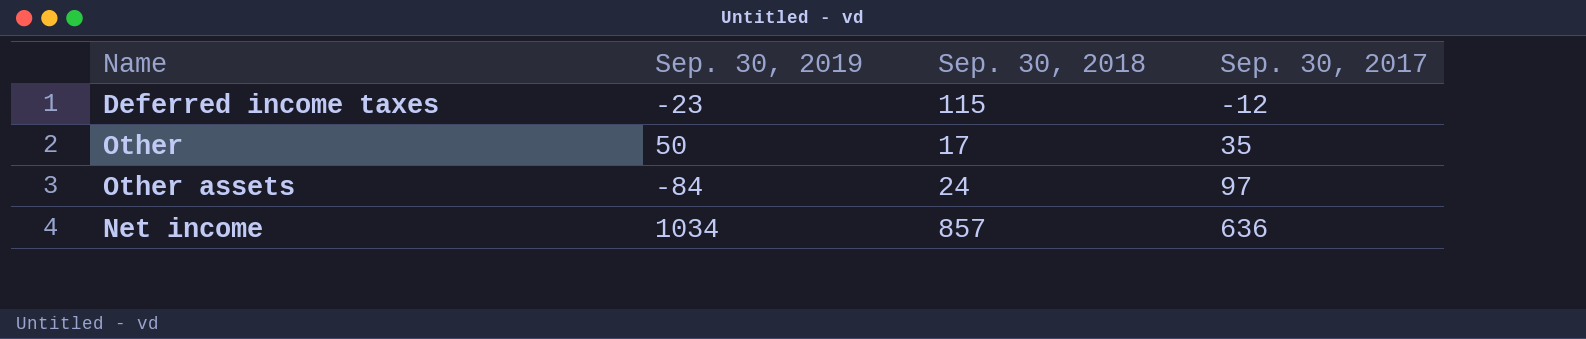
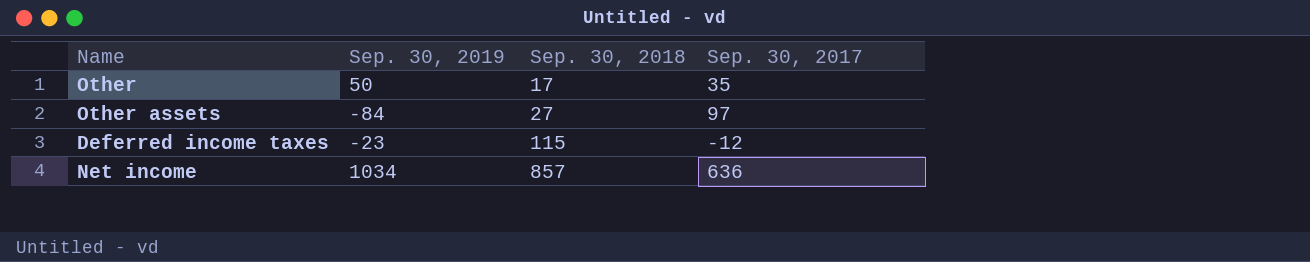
row order: Sep. 30, 2017 ascending -> Sep. 30, 2018 ascending
Other assets | Sep. 30, 2018: 24 -> 27

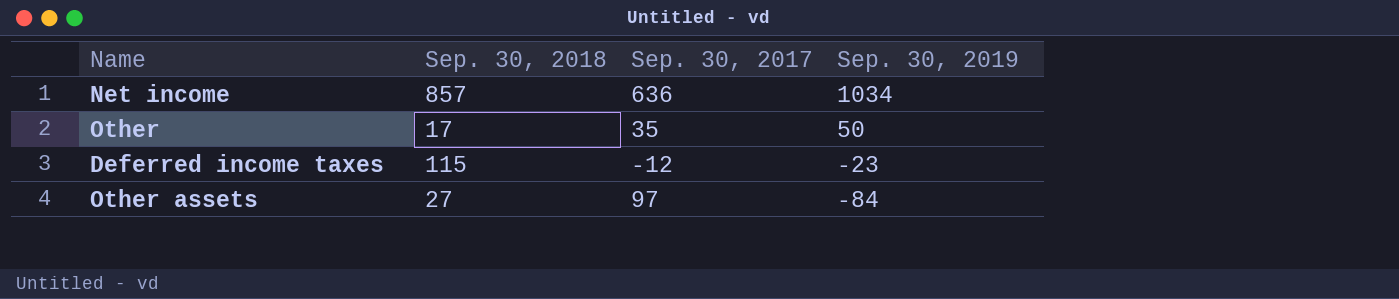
row order: Sep. 30, 2018 ascending -> Sep. 30, 2019 descending
column Sep. 30, 2019 | position: 2 -> 4

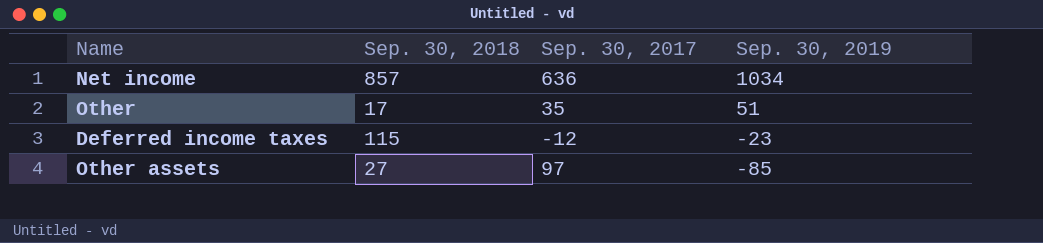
Other | Sep. 30, 2019: 50 -> 51
Other assets | Sep. 30, 2019: -84 -> -85

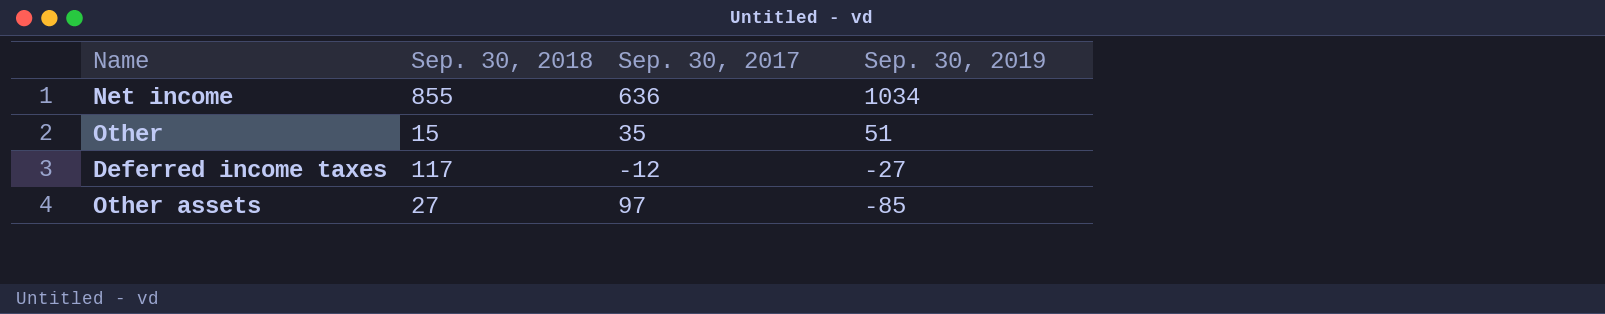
Net income | Sep. 30, 2018: 857 -> 855
Other | Sep. 30, 2018: 17 -> 15
Deferred income taxes | Sep. 30, 2018: 115 -> 117
Deferred income taxes | Sep. 30, 2019: -23 -> -27

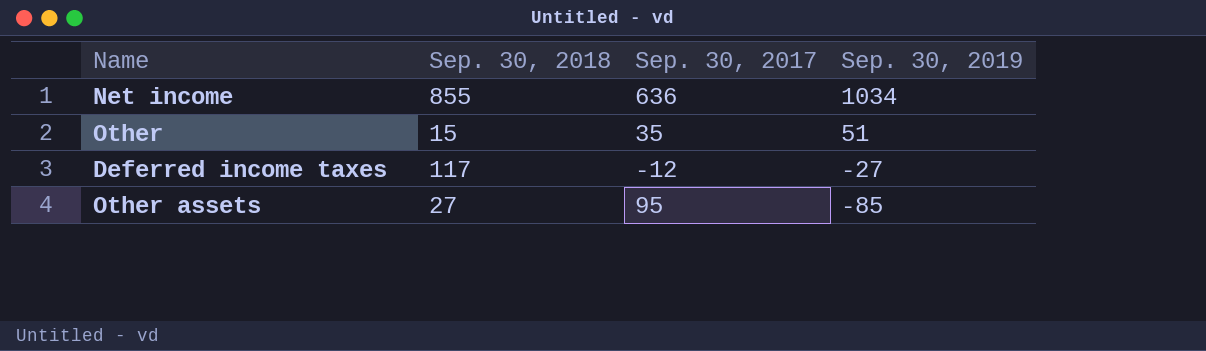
Other assets | Sep. 30, 2017: 97 -> 95

